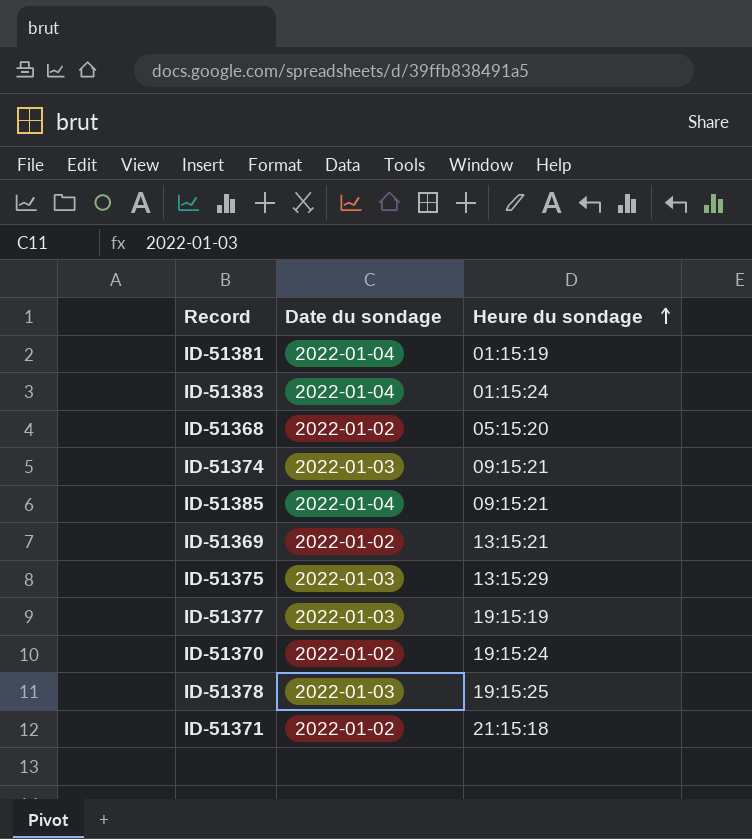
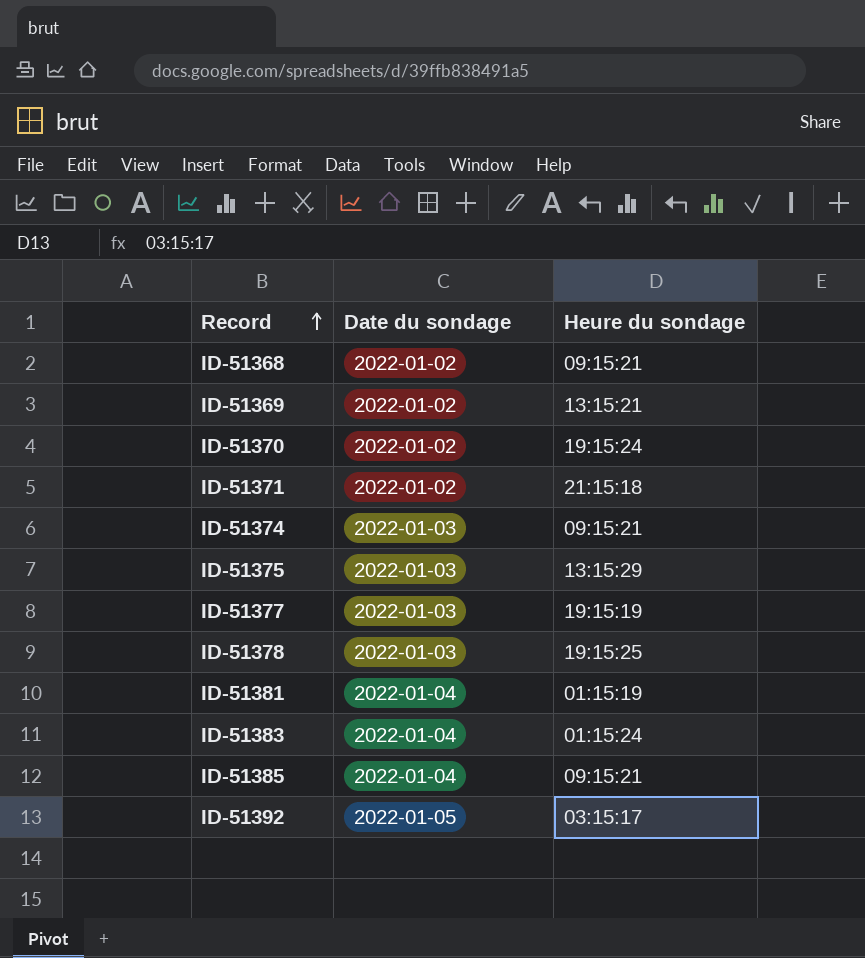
row order: Heure du sondage ascending -> Record ascending
ID-51368 | Heure du sondage: 05:15:20 -> 09:15:21
row ID-51392: none -> 2022-01-05 | 03:15:17

